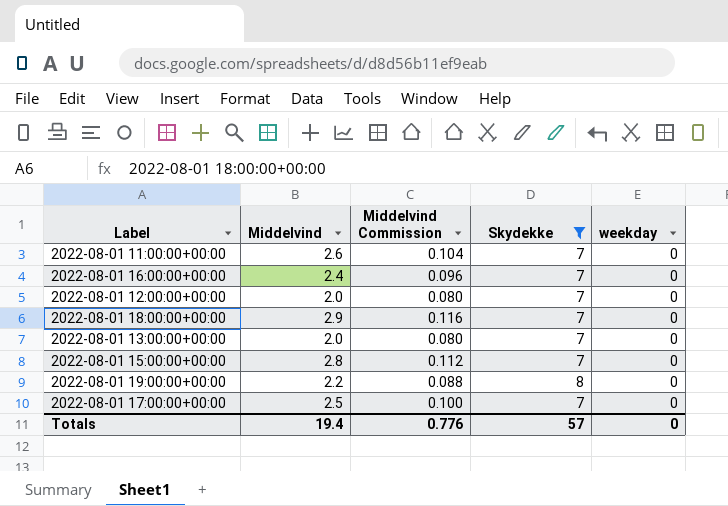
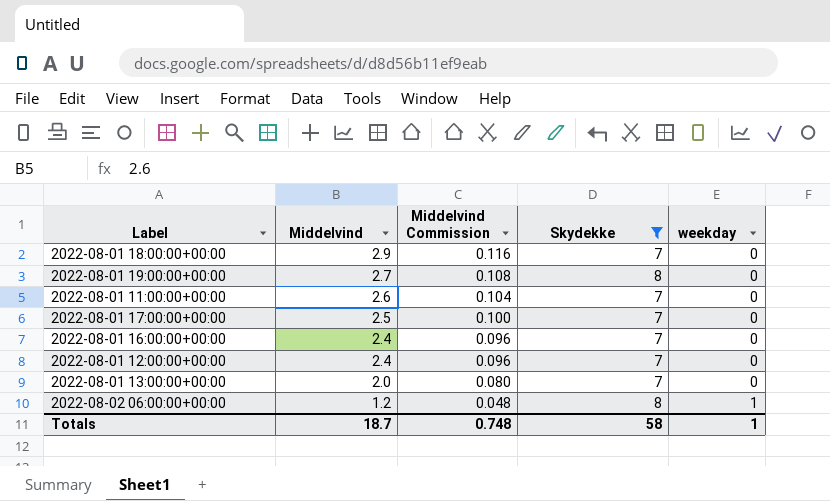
row order: none -> Middelvind descending
row 2022-08-01 15:00:00+00:00: 2.8 | 0.112 | 7 | 0 -> none
2022-08-01 19:00:00+00:00 | Middelvind: 2.2 -> 2.7
2022-08-01 19:00:00+00:00 | Middelvind Commission: 0.088 -> 0.108
2022-08-01 12:00:00+00:00 | Middelvind: 2.0 -> 2.4
2022-08-01 12:00:00+00:00 | Middelvind Commission: 0.080 -> 0.096
row 2022-08-02 06:00:00+00:00: none -> 1.2 | 0.048 | 8 | 1
Totals | Middelvind: 19.4 -> 18.7
Totals | Middelvind Commission: 0.776 -> 0.748
Totals | Skydekke: 57 -> 58
Totals | weekday: 0 -> 1

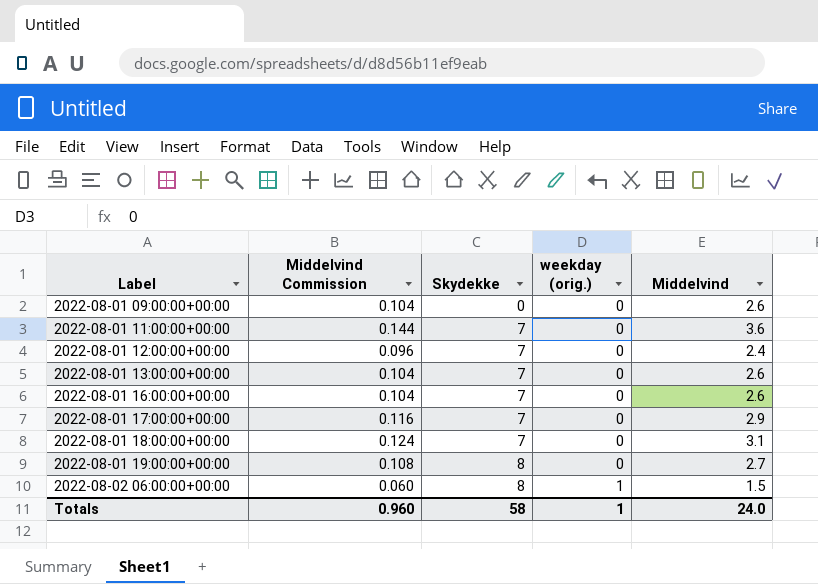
filter: Skydekke != 0 -> none
row order: Middelvind descending -> Label ascending
column name: weekday -> weekday (orig.)
column Middelvind | position: 2 -> 5
2022-08-01 11:00:00+00:00 | Middelvind Commission: 0.104 -> 0.144
2022-08-01 11:00:00+00:00 | Middelvind: 2.6 -> 3.6
2022-08-01 13:00:00+00:00 | Middelvind Commission: 0.080 -> 0.104
2022-08-01 13:00:00+00:00 | Middelvind: 2.0 -> 2.6
2022-08-01 16:00:00+00:00 | Middelvind Commission: 0.096 -> 0.104
2022-08-01 16:00:00+00:00 | Middelvind: 2.4 -> 2.6
2022-08-01 17:00:00+00:00 | Middelvind Commission: 0.100 -> 0.116
2022-08-01 17:00:00+00:00 | Middelvind: 2.5 -> 2.9
2022-08-01 18:00:00+00:00 | Middelvind Commission: 0.116 -> 0.124
2022-08-01 18:00:00+00:00 | Middelvind: 2.9 -> 3.1
2022-08-02 06:00:00+00:00 | Middelvind Commission: 0.048 -> 0.060
2022-08-02 06:00:00+00:00 | Middelvind: 1.2 -> 1.5
Totals | Middelvind Commission: 0.748 -> 0.960
Totals | Middelvind: 18.7 -> 24.0

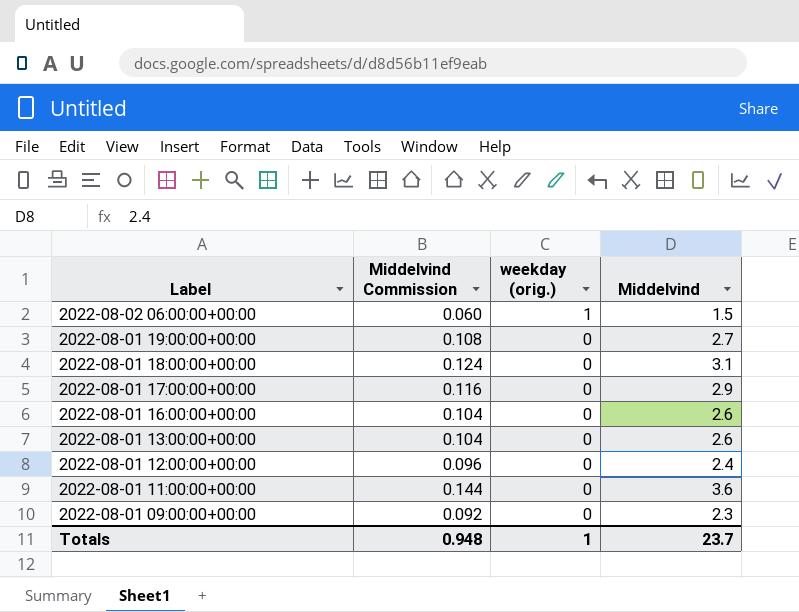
row order: Label ascending -> Label descending
column Skydekke | position: 3 -> none
2022-08-01 09:00:00+00:00 | Middelvind Commission: 0.104 -> 0.092
2022-08-01 09:00:00+00:00 | Middelvind: 2.6 -> 2.3
Totals | Middelvind Commission: 0.960 -> 0.948
Totals | Middelvind: 24.0 -> 23.7

